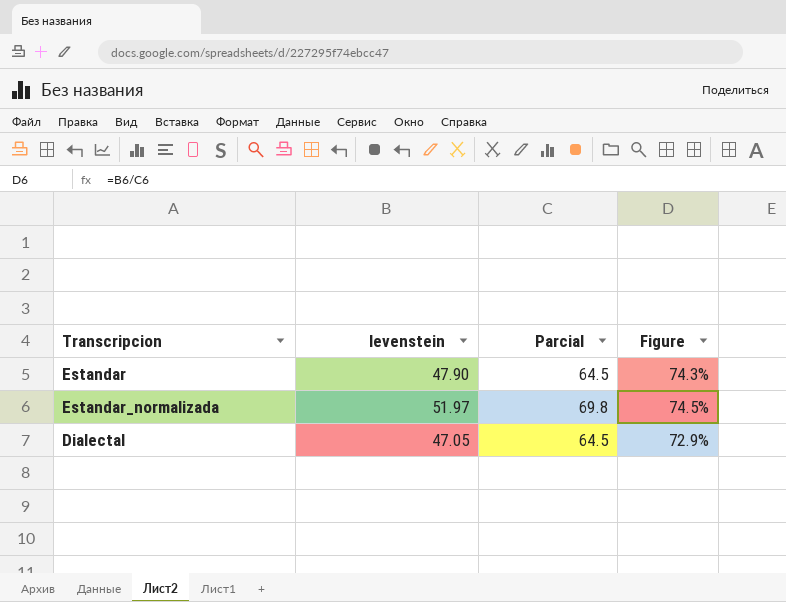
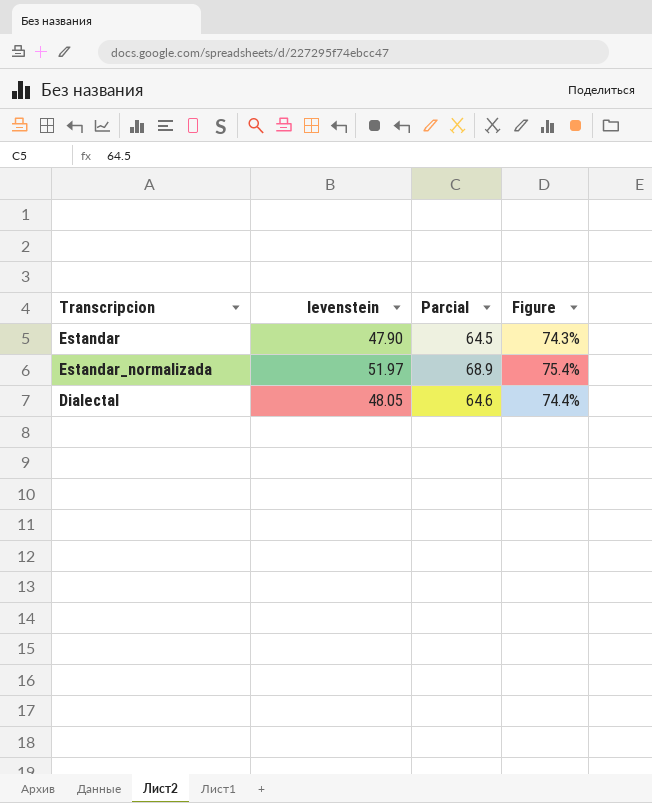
Estandar_normalizada | Parcial: 69.8 -> 68.9
Estandar_normalizada | Figure: 74.5% -> 75.4%
Dialectal | levenstein: 47.05 -> 48.05
Dialectal | Parcial: 64.5 -> 64.6
Dialectal | Figure: 72.9% -> 74.4%

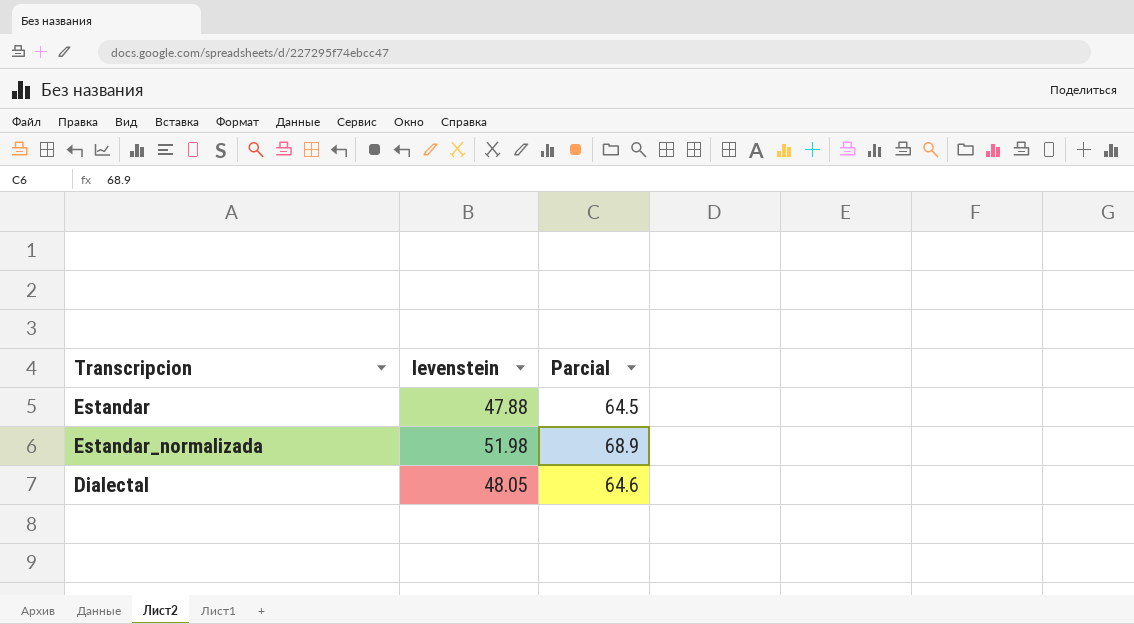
column Figure | formula: [levenstein] / [Parcial] -> none
Estandar | levenstein: 47.90 -> 47.88
Estandar_normalizada | levenstein: 51.97 -> 51.98

